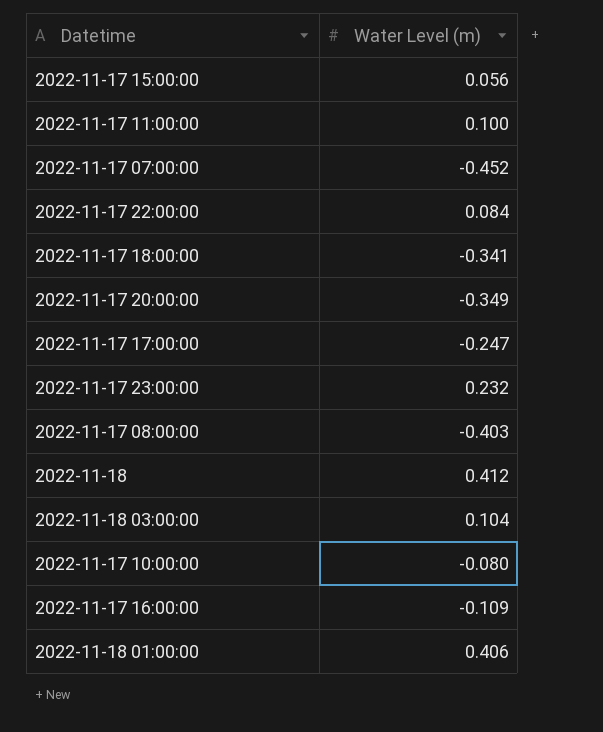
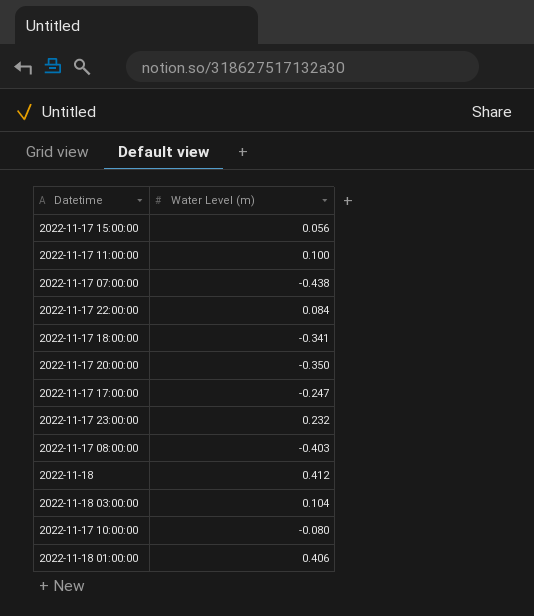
row 2022-11-17 16:00:00: -0.109 -> none
2022-11-17 07:00:00 | Water Level (m): -0.452 -> -0.438
2022-11-17 20:00:00 | Water Level (m): -0.349 -> -0.350

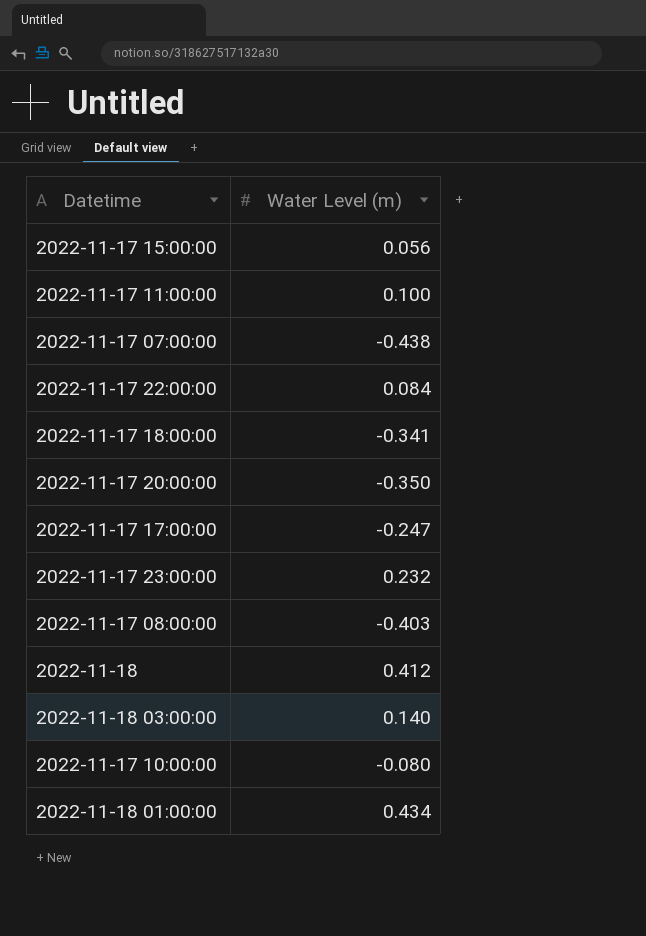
2022-11-18 03:00:00 | Water Level (m): 0.104 -> 0.140
2022-11-18 01:00:00 | Water Level (m): 0.406 -> 0.434

